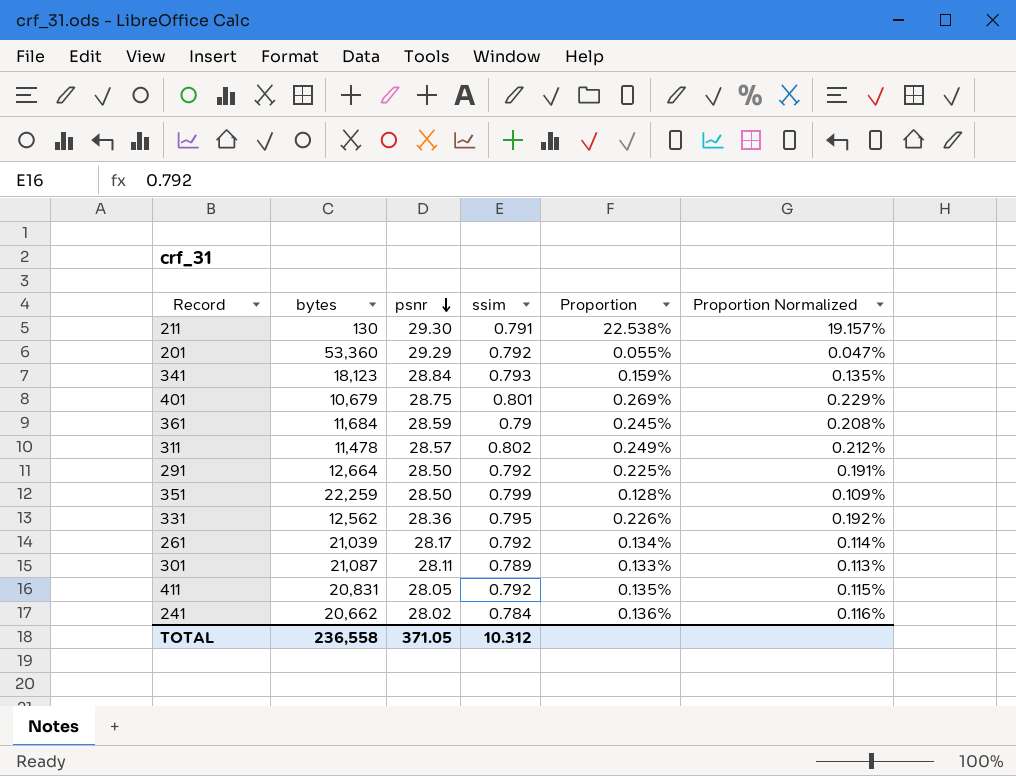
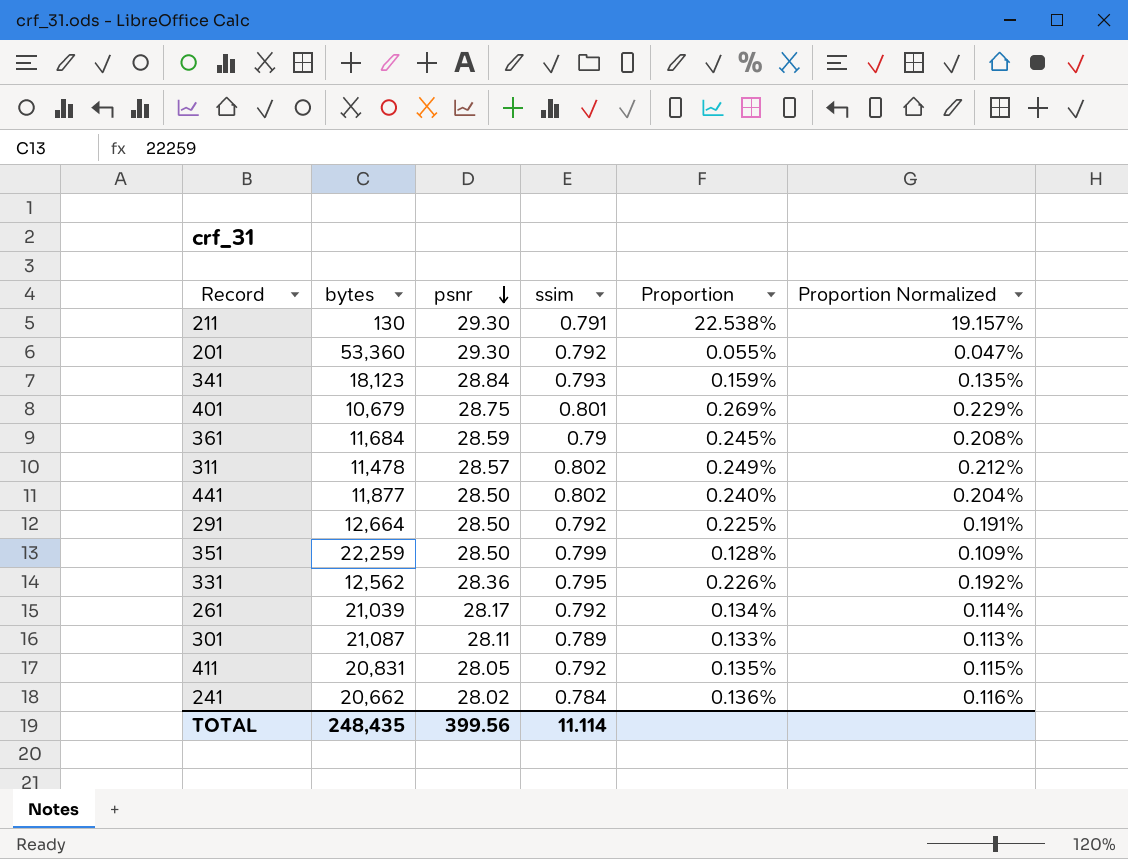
201 | psnr: 29.29 -> 29.30
row 441: none -> 11,877 | 28.50 | 0.802 | 0.240% | 0.204%
TOTAL | bytes: 236,558 -> 248,435
TOTAL | psnr: 371.05 -> 399.56
TOTAL | ssim: 10.312 -> 11.114

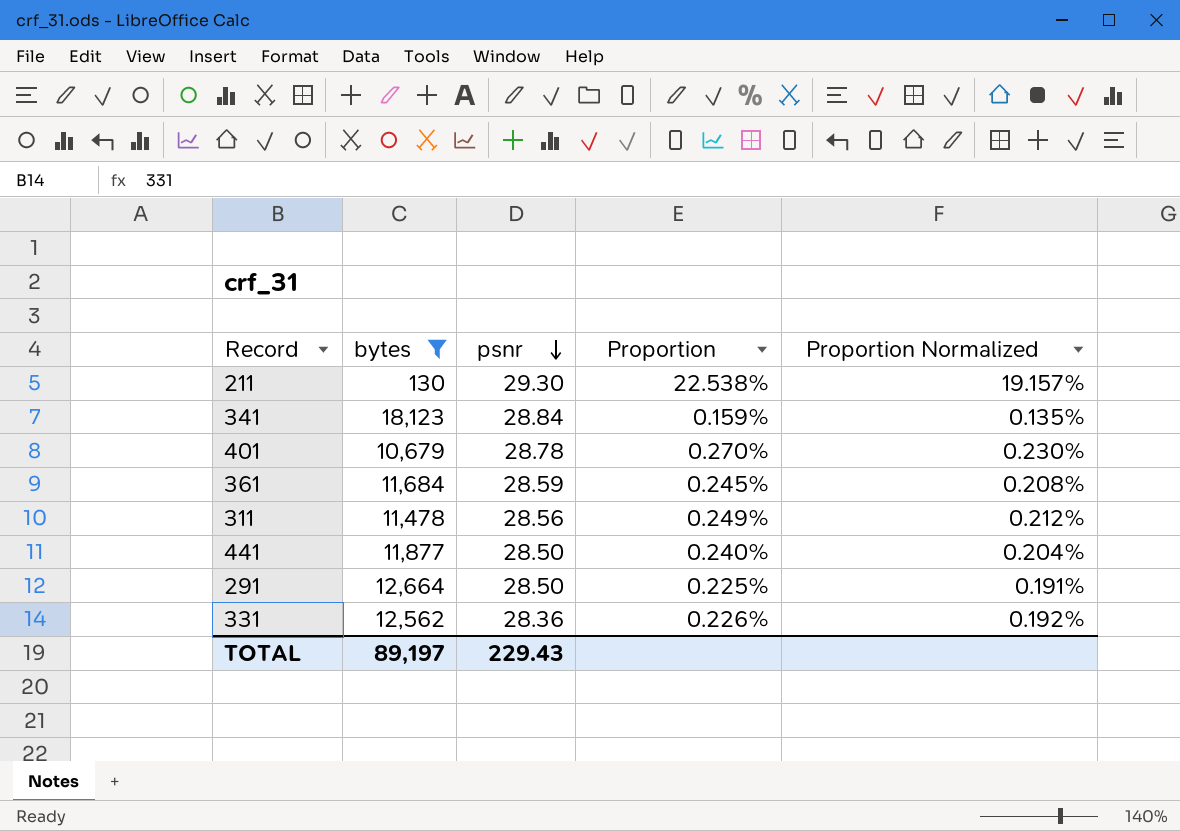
filter: none -> bytes <= 18,123
column ssim | position: 4 -> none
401 | psnr: 28.75 -> 28.78
401 | Proportion: 0.269% -> 0.270%
401 | Proportion Normalized: 0.229% -> 0.230%
311 | psnr: 28.57 -> 28.56
TOTAL | bytes: 248,435 -> 89,197
TOTAL | psnr: 399.56 -> 229.43

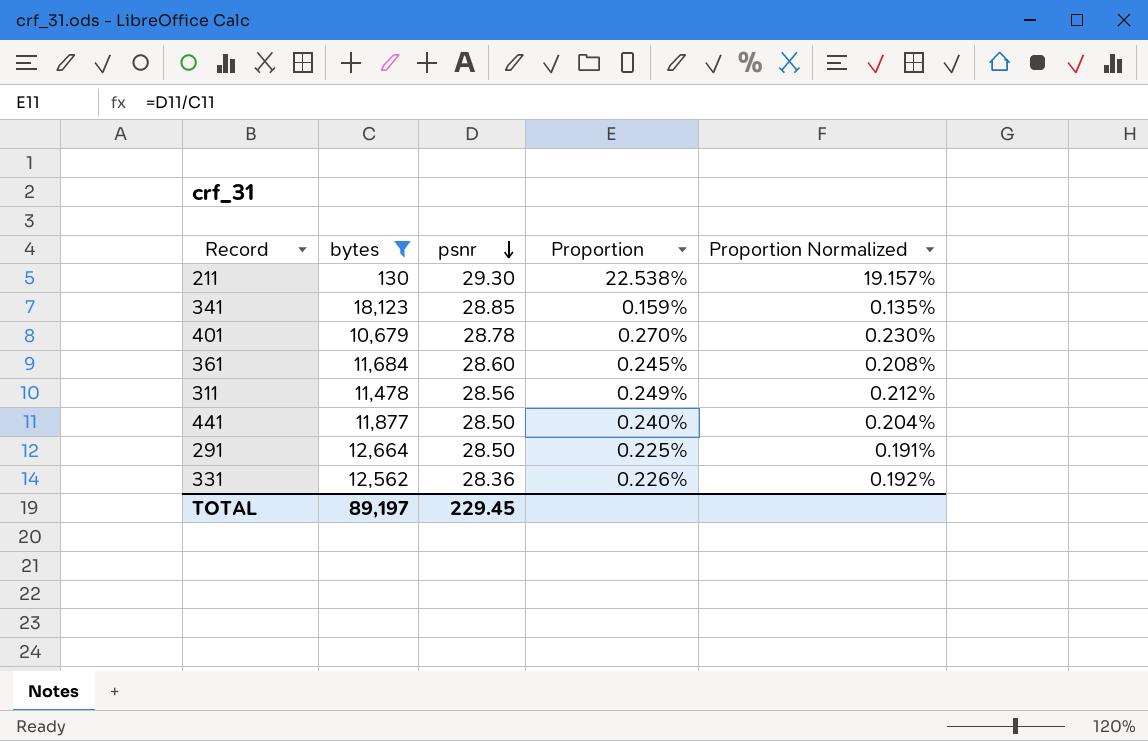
341 | psnr: 28.84 -> 28.85
361 | psnr: 28.59 -> 28.60
TOTAL | psnr: 229.43 -> 229.45

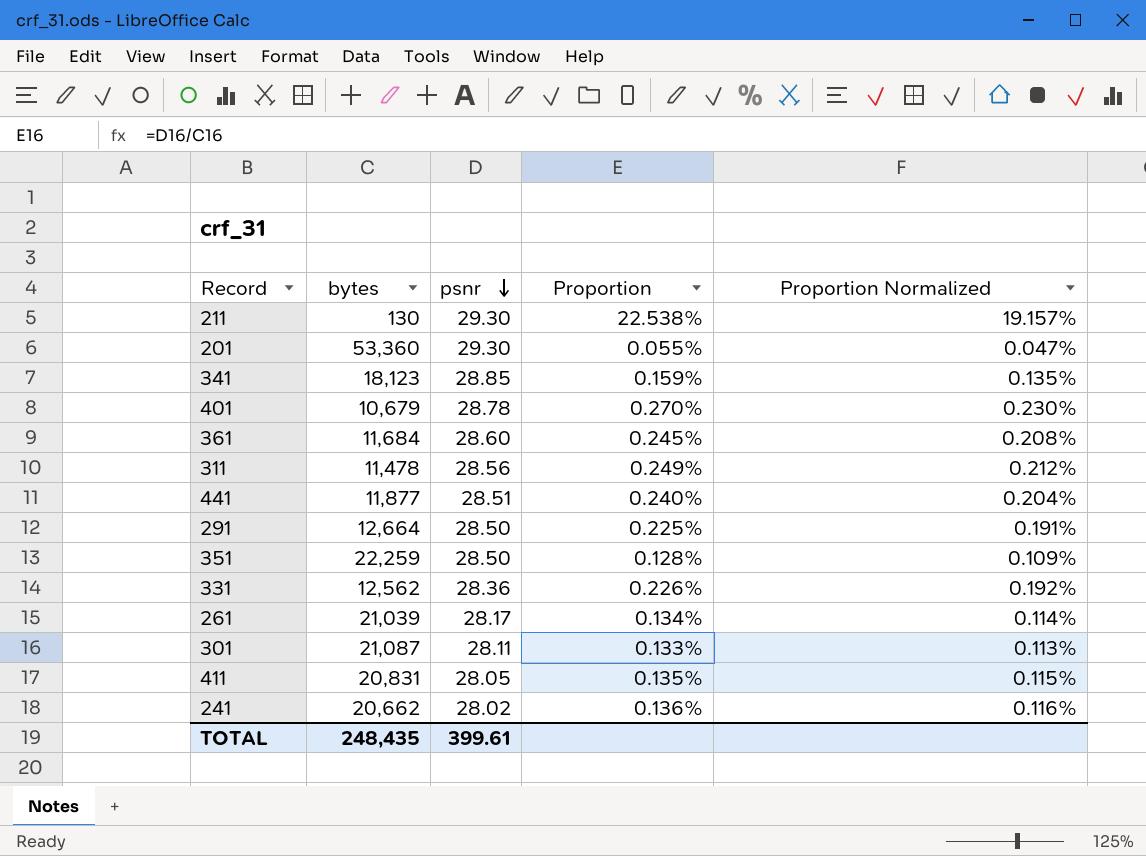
filter: bytes <= 18,123 -> none
441 | psnr: 28.50 -> 28.51
TOTAL | bytes: 89,197 -> 248,435
TOTAL | psnr: 229.45 -> 399.61

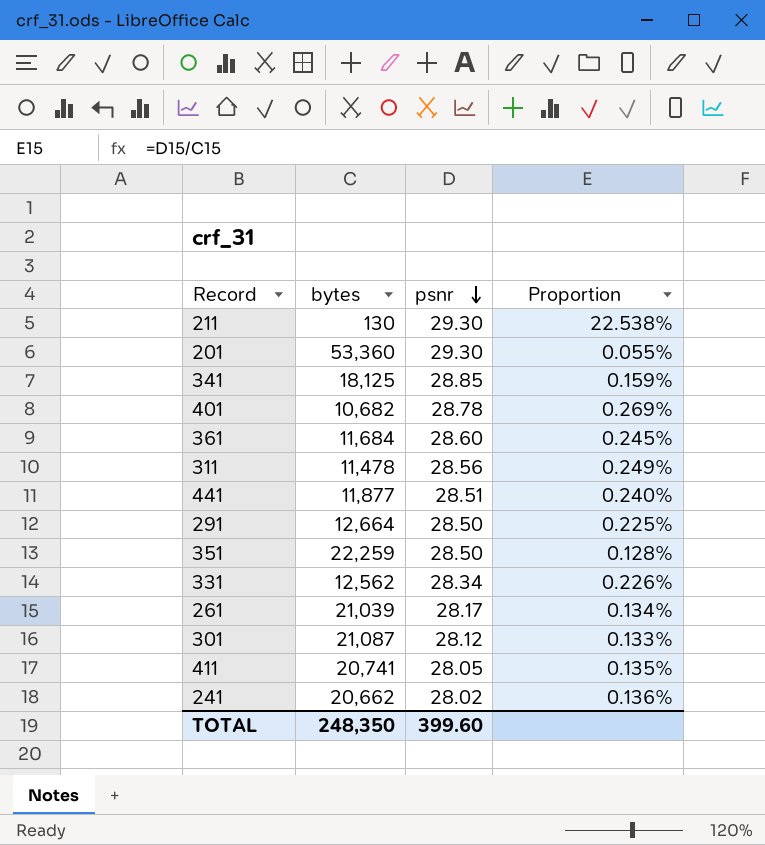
column Proportion Normalized | formula: [Proportion] * 0.85 -> none
341 | bytes: 18,123 -> 18,125
401 | bytes: 10,679 -> 10,682
401 | Proportion: 0.270% -> 0.269%
331 | psnr: 28.36 -> 28.34
301 | psnr: 28.11 -> 28.12
411 | bytes: 20,831 -> 20,741
TOTAL | bytes: 248,435 -> 248,350
TOTAL | psnr: 399.61 -> 399.60

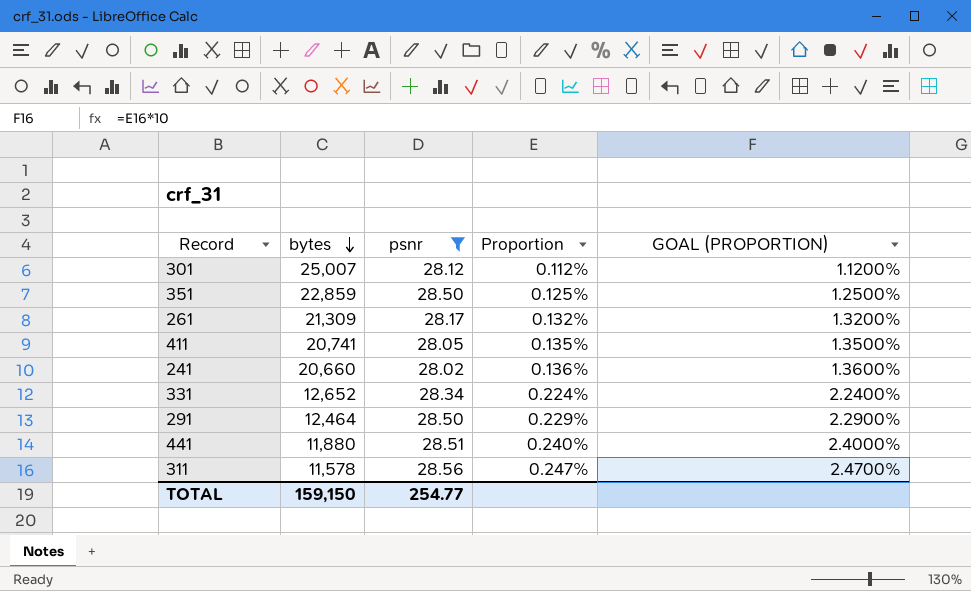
filter: none -> psnr <= 28.56
row order: psnr descending -> bytes descending
column GOAL (PROPORTION) | formula: none -> [Proportion] * 10
301 | bytes: 21,087 -> 25,007
301 | Proportion: 0.133% -> 0.112%
351 | bytes: 22,259 -> 22,859
351 | Proportion: 0.128% -> 0.125%
261 | bytes: 21,039 -> 21,309
261 | Proportion: 0.134% -> 0.132%
241 | bytes: 20,662 -> 20,660
331 | bytes: 12,562 -> 12,652
331 | Proportion: 0.226% -> 0.224%
291 | bytes: 12,664 -> 12,464
291 | Proportion: 0.225% -> 0.229%
441 | bytes: 11,877 -> 11,880
311 | bytes: 11,478 -> 11,578
311 | Proportion: 0.249% -> 0.247%
TOTAL | bytes: 248,350 -> 159,150
TOTAL | psnr: 399.60 -> 254.77

